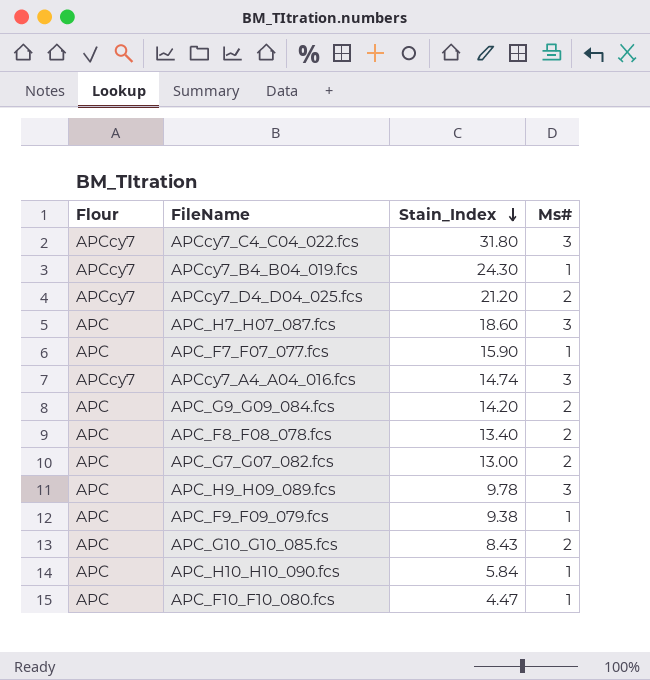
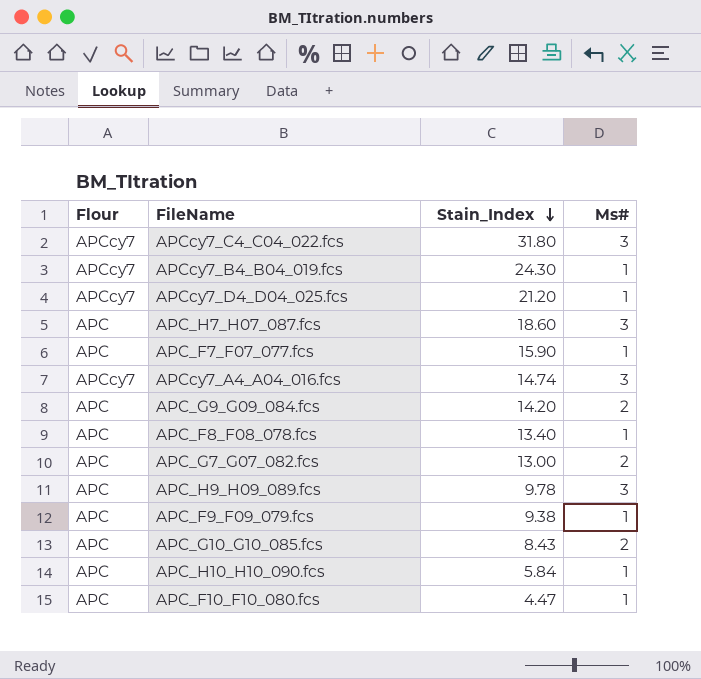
APCcy7_D4_D04_025.fcs | Ms#: 2 -> 1
APC_F8_F08_078.fcs | Ms#: 2 -> 1

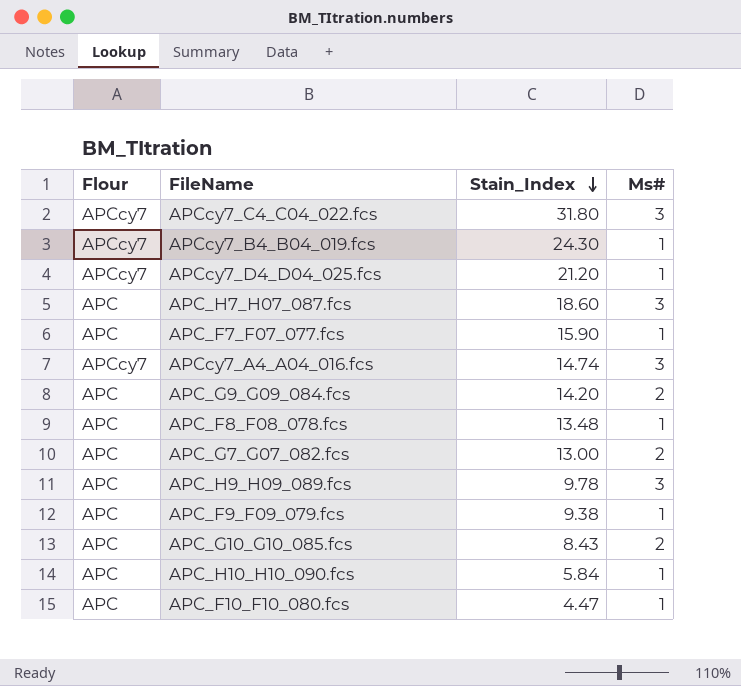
APC_F8_F08_078.fcs | Stain_Index: 13.40 -> 13.48

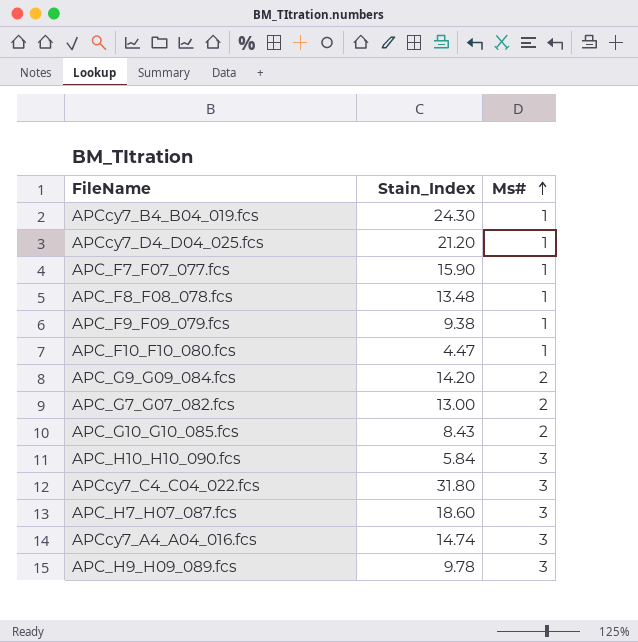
row order: Stain_Index descending -> Ms# ascending
column Flour | position: 1 -> none
APC_H10_H10_090.fcs | Ms#: 1 -> 3

